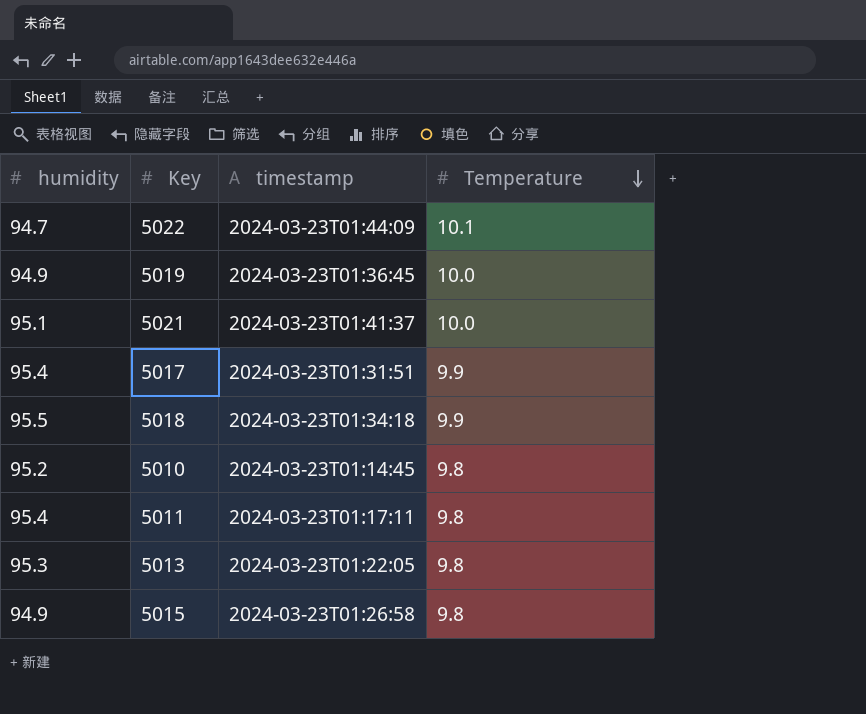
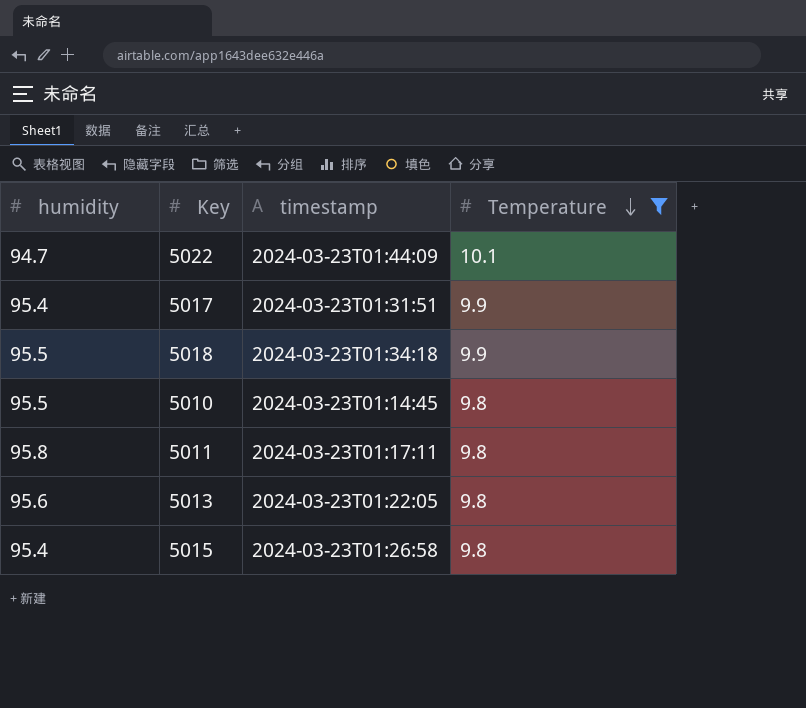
filter: none -> Temperature != 10.0
5010 | humidity: 95.2 -> 95.5
5011 | humidity: 95.4 -> 95.8
5013 | humidity: 95.3 -> 95.6
5015 | humidity: 94.9 -> 95.4

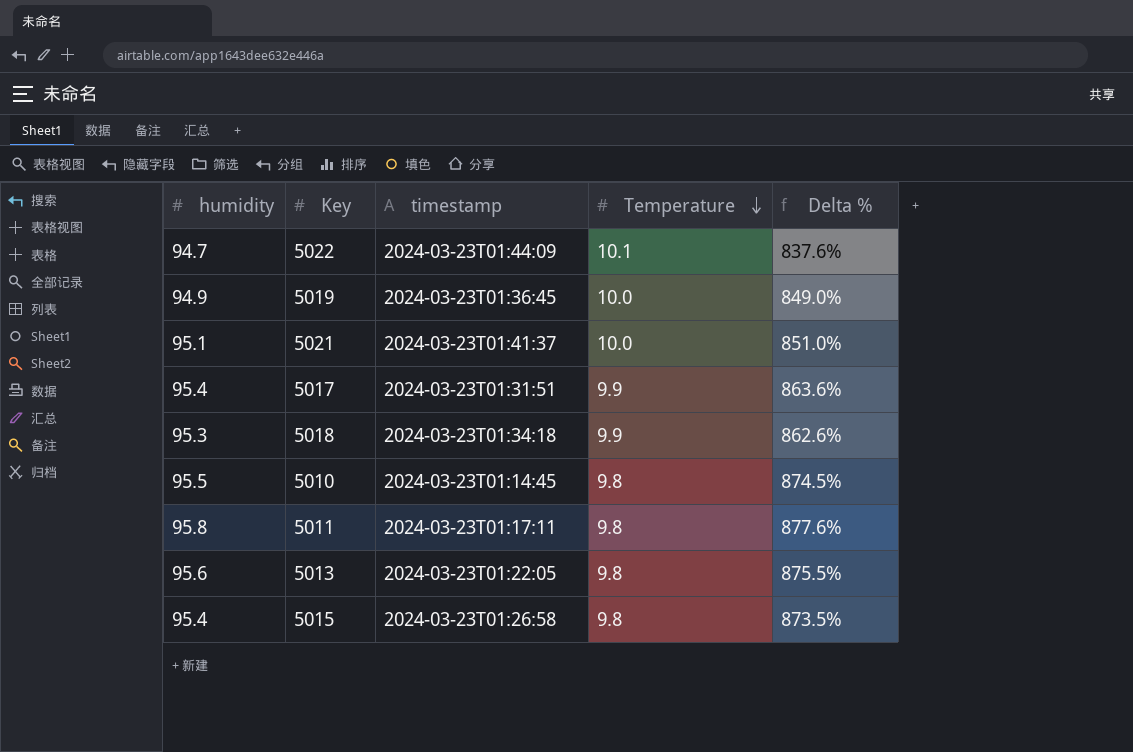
filter: Temperature != 10.0 -> none
column Delta % | formula: none -> ([humidity] - [Temperature]) / [Temperature]
5018 | humidity: 95.5 -> 95.3

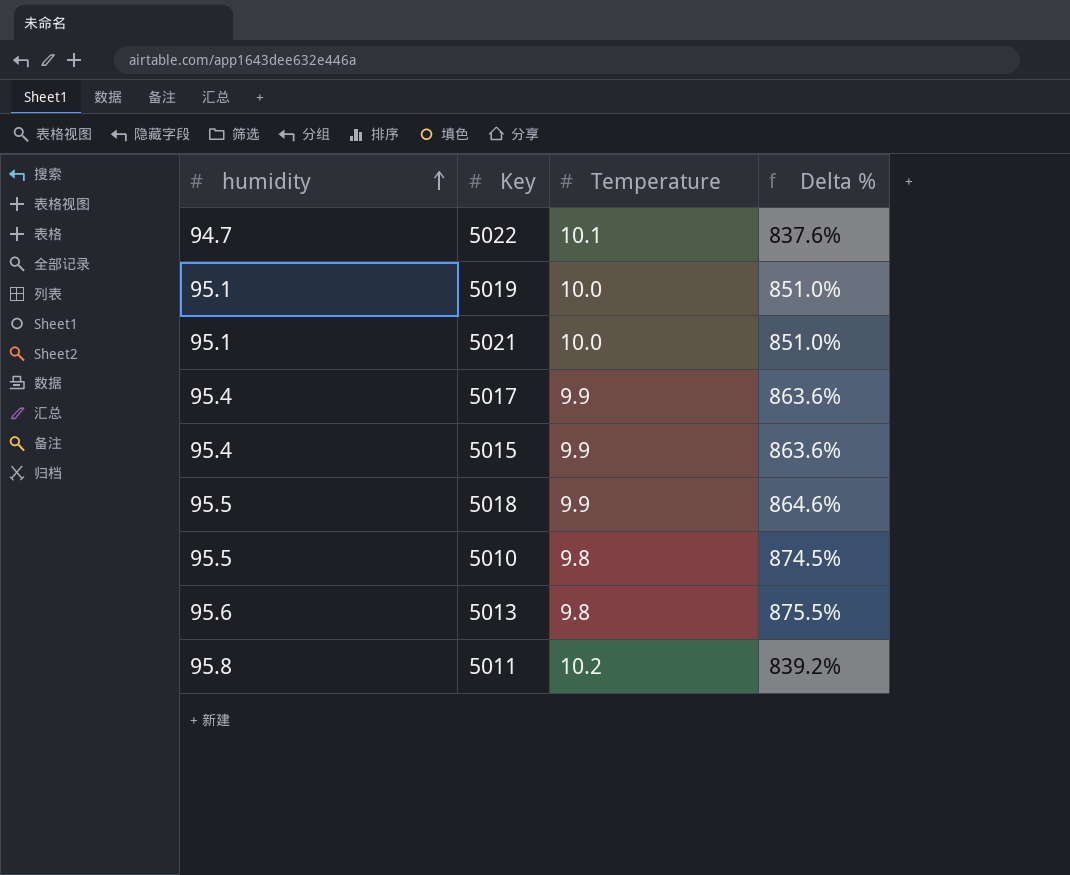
row order: Temperature descending -> humidity ascending
column timestamp | position: 3 -> none
5019 | humidity: 94.9 -> 95.1
5019 | Delta %: 849.0% -> 851.0%
5015 | Temperature: 9.8 -> 9.9
5015 | Delta %: 873.5% -> 863.6%
5018 | humidity: 95.3 -> 95.5
5018 | Delta %: 862.6% -> 864.6%
5011 | Temperature: 9.8 -> 10.2
5011 | Delta %: 877.6% -> 839.2%

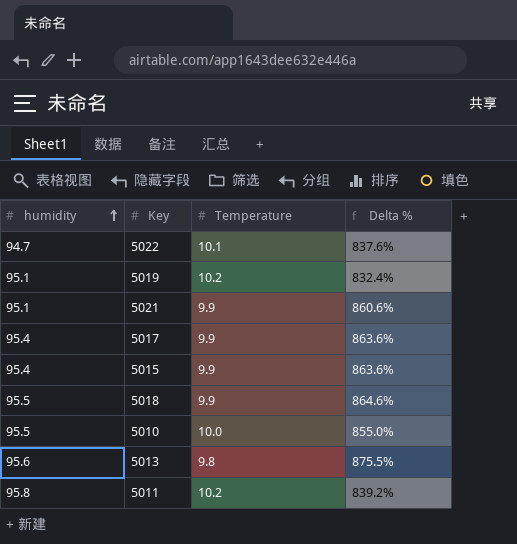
5019 | Temperature: 10.0 -> 10.2
5019 | Delta %: 851.0% -> 832.4%
5021 | Temperature: 10.0 -> 9.9
5021 | Delta %: 851.0% -> 860.6%
5010 | Temperature: 9.8 -> 10.0
5010 | Delta %: 874.5% -> 855.0%

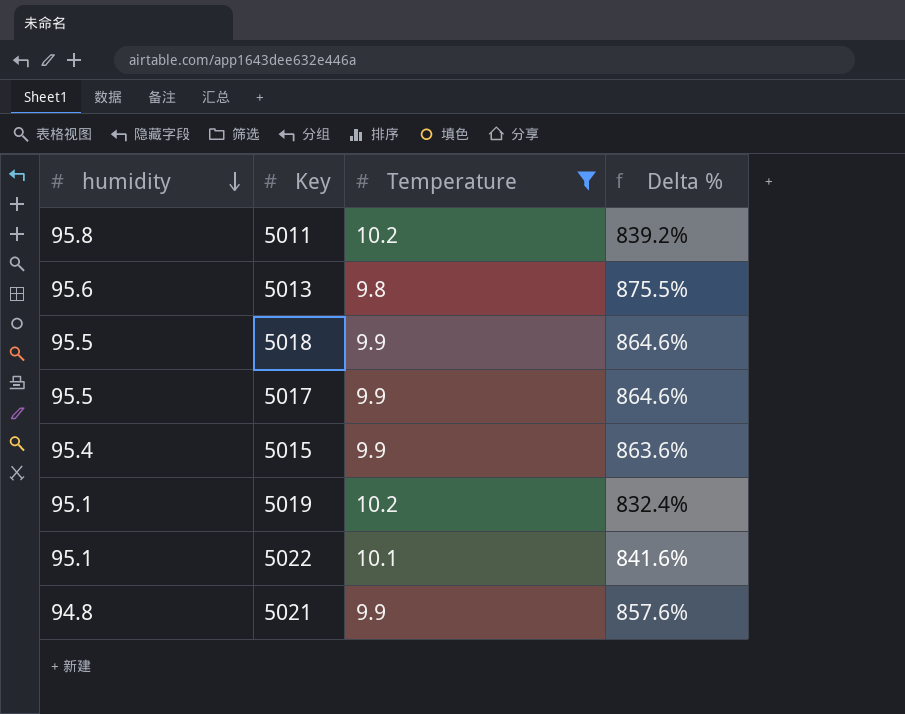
filter: none -> Temperature != 10.0
row order: humidity ascending -> humidity descending
5017 | humidity: 95.4 -> 95.5
5017 | Delta %: 863.6% -> 864.6%
5022 | humidity: 94.7 -> 95.1
5022 | Delta %: 837.6% -> 841.6%
5021 | humidity: 95.1 -> 94.8
5021 | Delta %: 860.6% -> 857.6%

